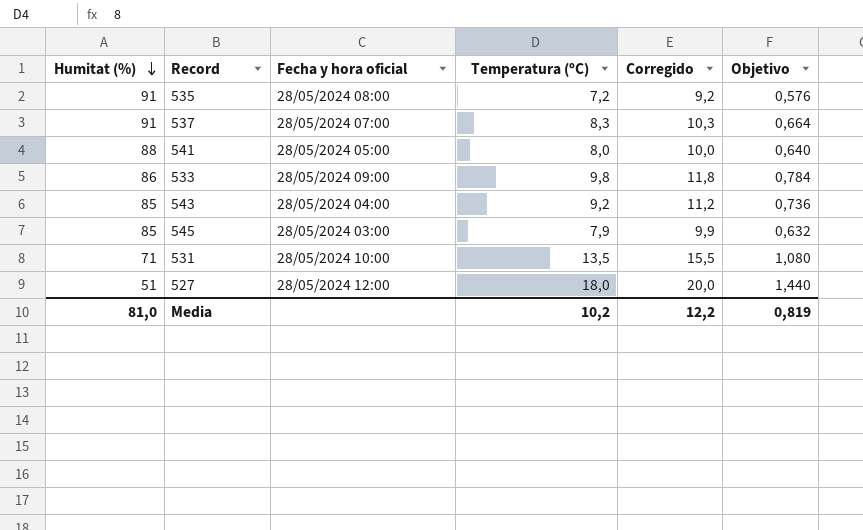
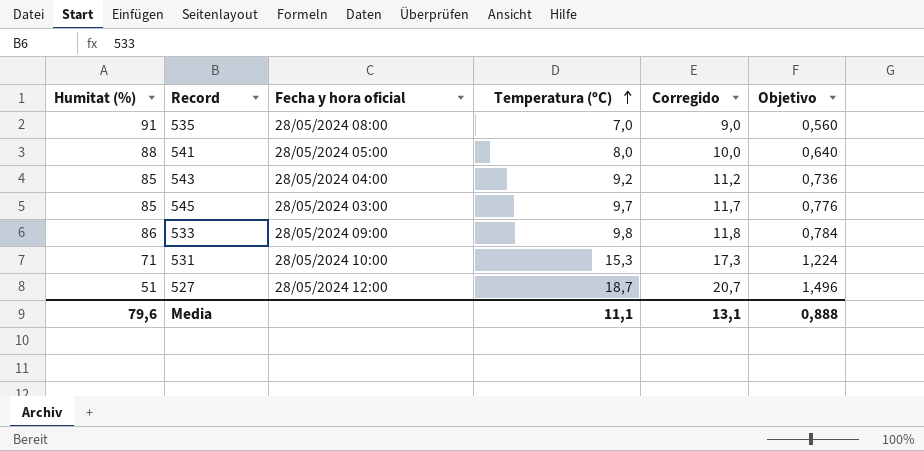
row order: Humitat (%) descending -> Temperatura (ºC) ascending
row 537: 91 | 28/05/2024 07:00 | 8,3 | 10,3 | 0,664 -> none
535 | Temperatura (ºC): 7,2 -> 7,0
535 | Corregido: 9,2 -> 9,0
535 | Objetivo: 0,576 -> 0,560
545 | Temperatura (ºC): 7,9 -> 9,7
545 | Corregido: 9,9 -> 11,7
545 | Objetivo: 0,632 -> 0,776
531 | Temperatura (ºC): 13,5 -> 15,3
531 | Corregido: 15,5 -> 17,3
531 | Objetivo: 1,080 -> 1,224
527 | Temperatura (ºC): 18,0 -> 18,7
527 | Corregido: 20,0 -> 20,7
527 | Objetivo: 1,440 -> 1,496
Media | Humitat (%): 81,0 -> 79,6
Media | Temperatura (ºC): 10,2 -> 11,1
Media | Corregido: 12,2 -> 13,1
Media | Objetivo: 0,819 -> 0,888

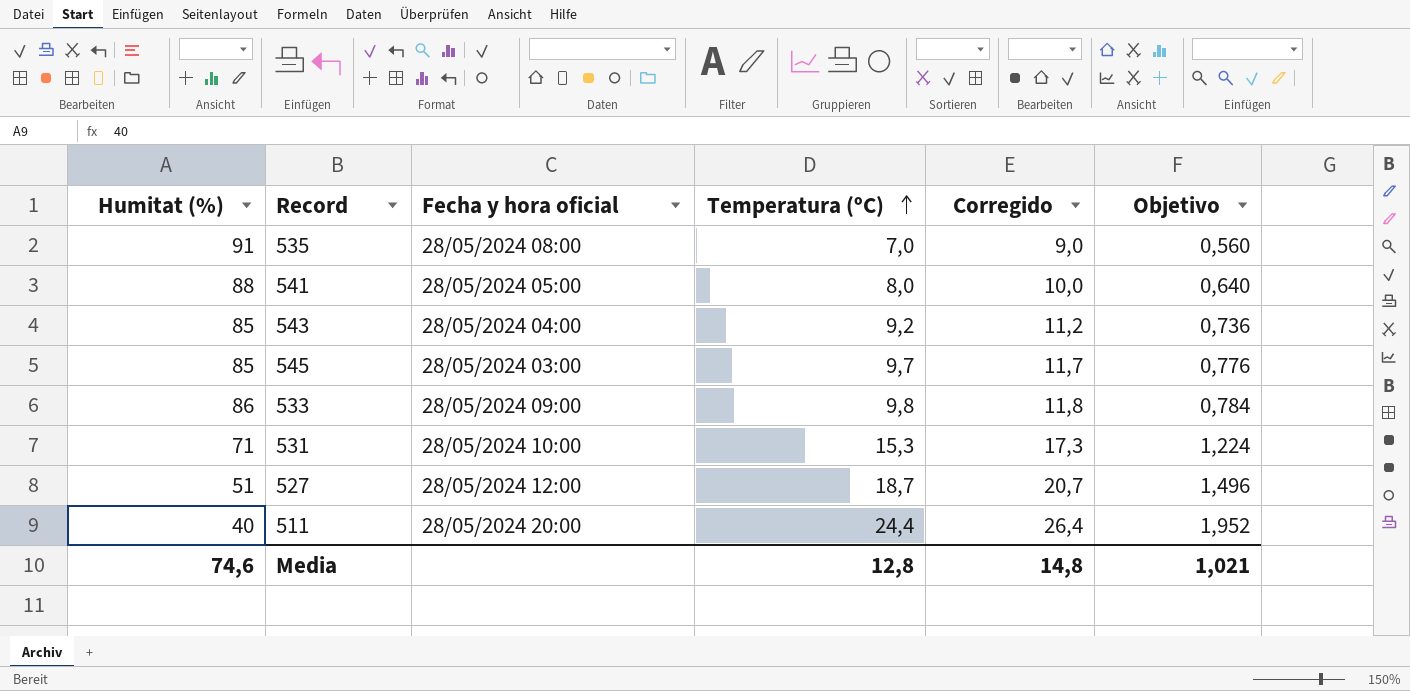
row 511: none -> 40 | 28/05/2024 20:00 | 24,4 | 26,4 | 1,952
Media | Humitat (%): 79,6 -> 74,6
Media | Temperatura (ºC): 11,1 -> 12,8
Media | Corregido: 13,1 -> 14,8
Media | Objetivo: 0,888 -> 1,021

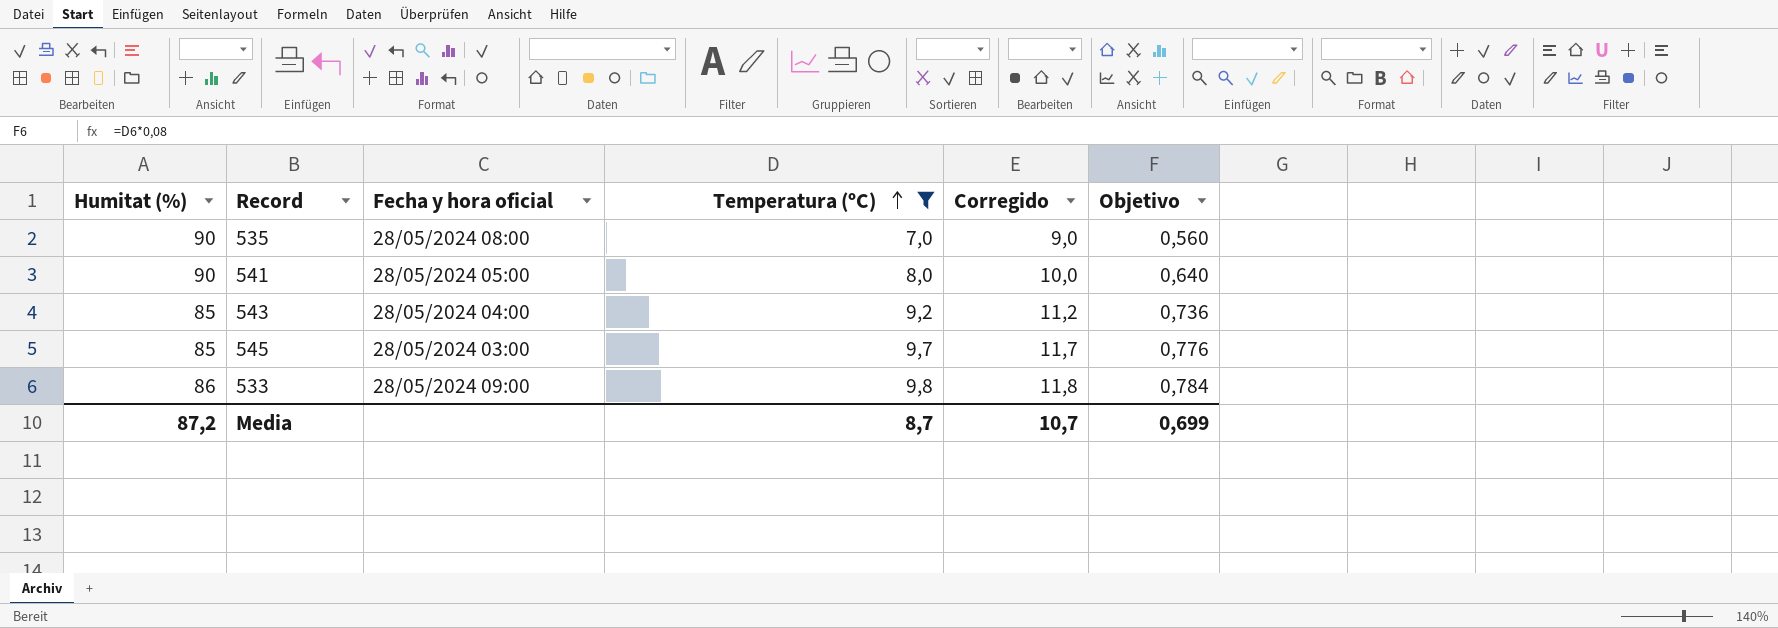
filter: none -> Temperatura (ºC) <= 9,8
535 | Humitat (%): 91 -> 90
541 | Humitat (%): 88 -> 90
Media | Humitat (%): 74,6 -> 87,2
Media | Temperatura (ºC): 12,8 -> 8,7
Media | Corregido: 14,8 -> 10,7
Media | Objetivo: 1,021 -> 0,699

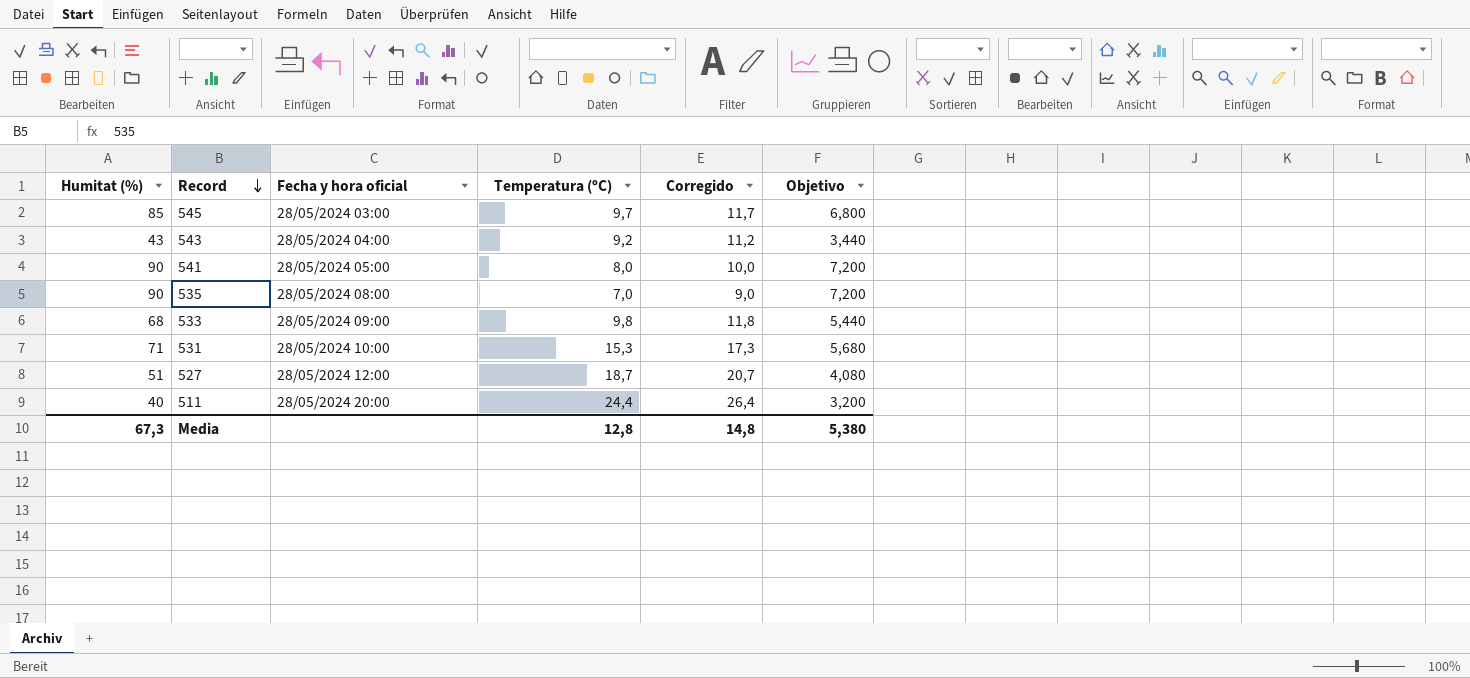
filter: Temperatura (ºC) <= 9,8 -> none
row order: Temperatura (ºC) ascending -> Record descending
column Objetivo | formula: [Temperatura (ºC)] * 0,08 -> [Humitat (%)] * 0,08
543 | Humitat (%): 85 -> 43
533 | Humitat (%): 86 -> 68
Media | Humitat (%): 87,2 -> 67,3
Media | Temperatura (ºC): 8,7 -> 12,8
Media | Corregido: 10,7 -> 14,8
Media | Objetivo: 0,699 -> 5,380

